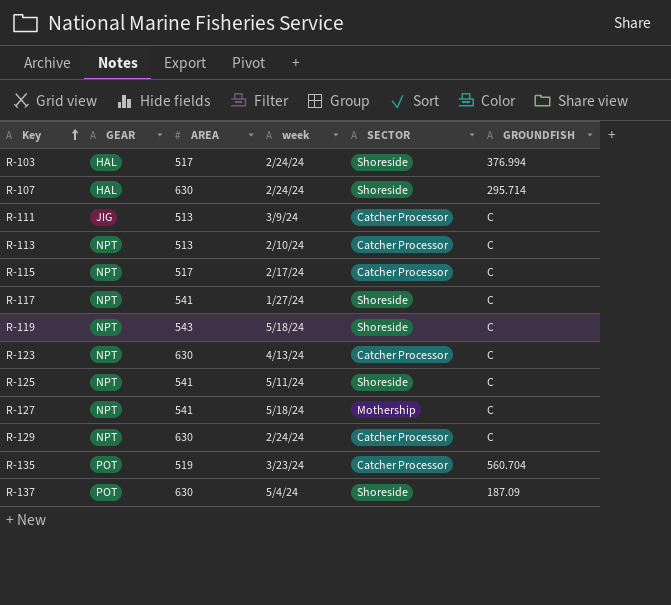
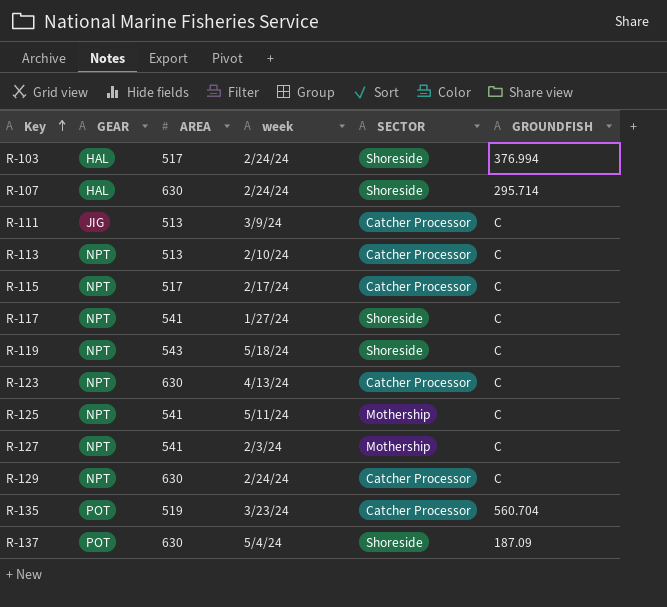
R-125 | SECTOR: Shoreside -> Mothership
R-127 | week: 5/18/24 -> 2/3/24

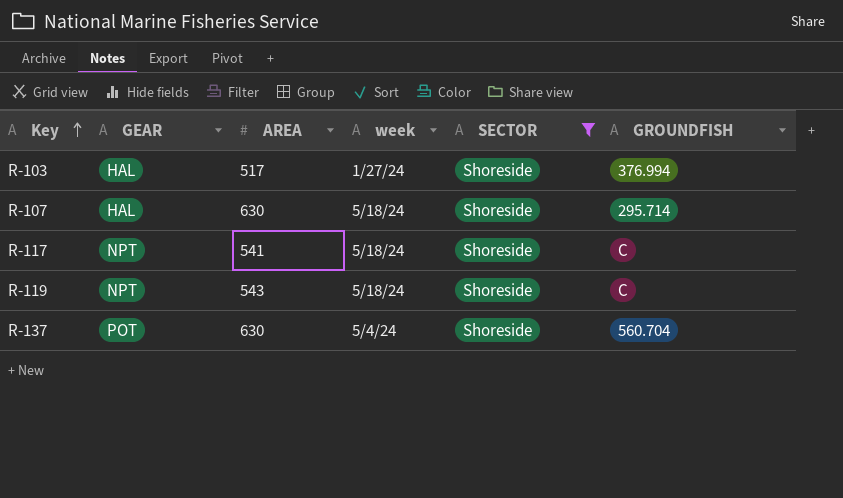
filter: none -> SECTOR = Shoreside
R-103 | week: 2/24/24 -> 1/27/24
R-107 | week: 2/24/24 -> 5/18/24
R-117 | week: 1/27/24 -> 5/18/24
R-137 | GROUNDFISH: 187.09 -> 560.704

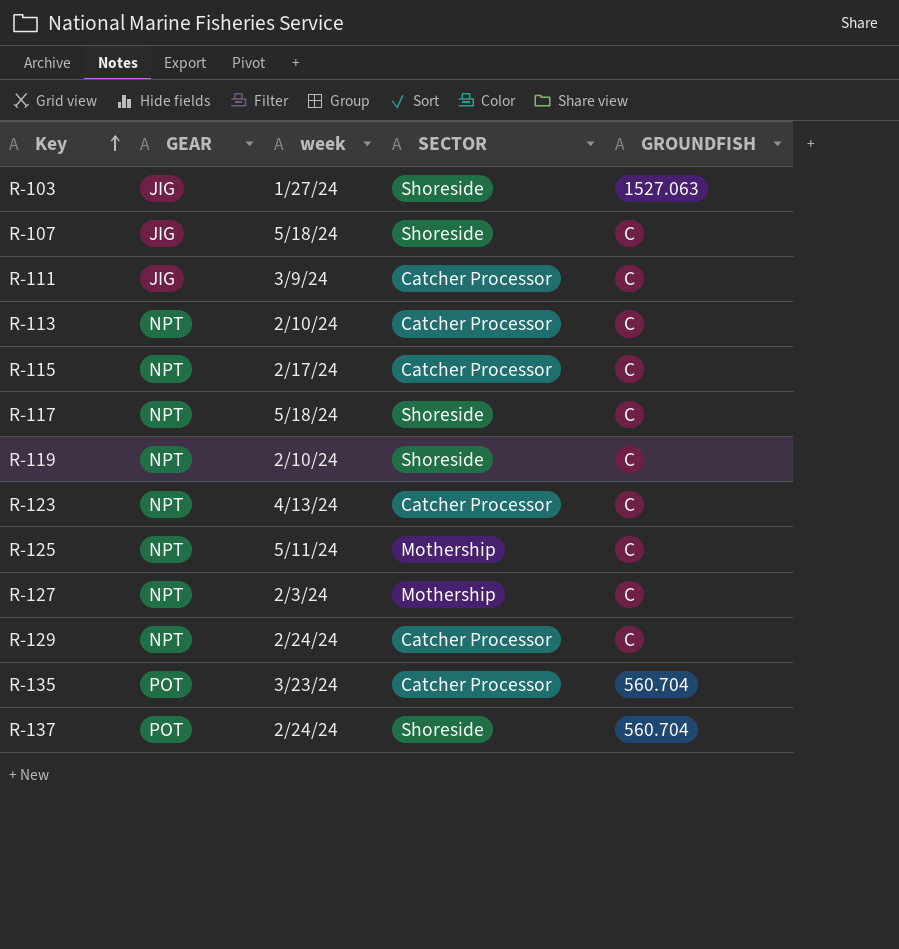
filter: SECTOR = Shoreside -> none
column AREA | position: 3 -> none
R-103 | GEAR: HAL -> JIG
R-103 | GROUNDFISH: 376.994 -> 1527.063
R-107 | GEAR: HAL -> JIG
R-107 | GROUNDFISH: 295.714 -> C
R-119 | week: 5/18/24 -> 2/10/24
R-137 | week: 5/4/24 -> 2/24/24

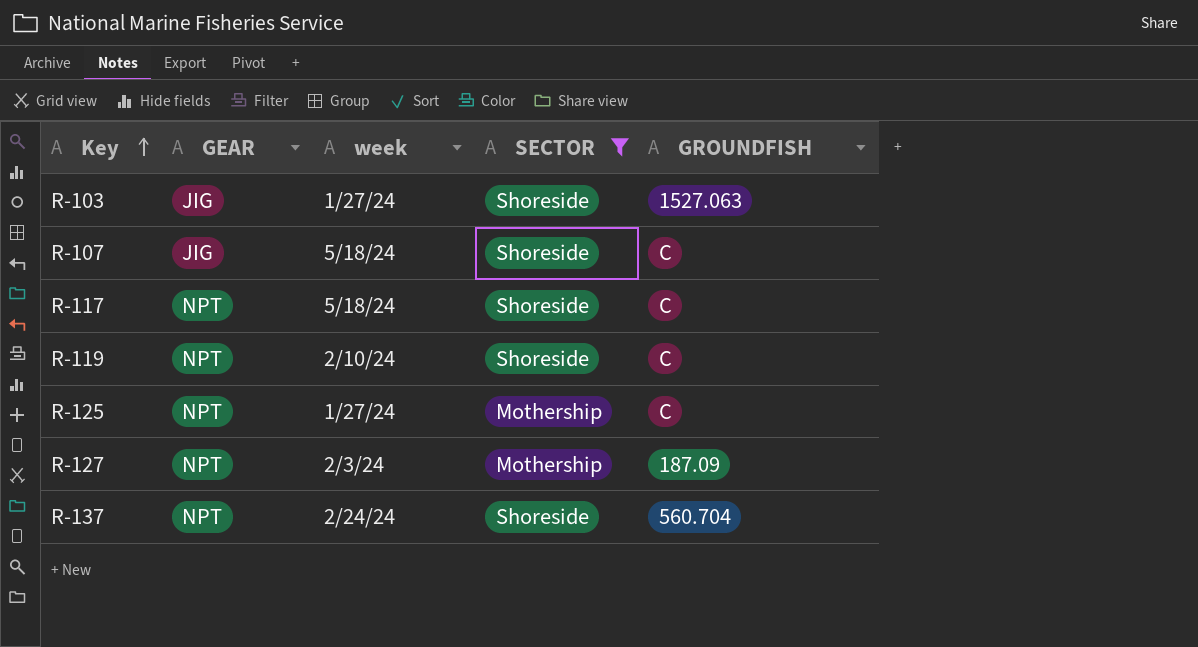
filter: none -> SECTOR != Catcher Processor
R-125 | week: 5/11/24 -> 1/27/24
R-127 | GROUNDFISH: C -> 187.09
R-137 | GEAR: POT -> NPT

